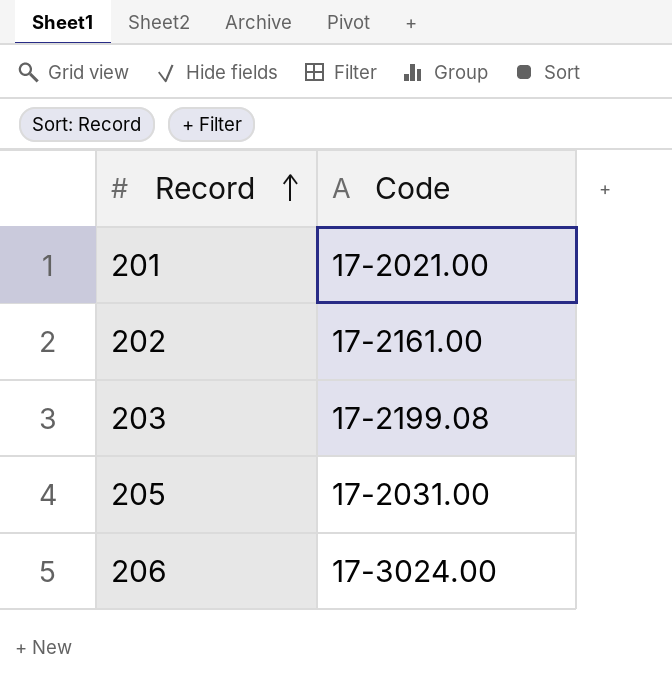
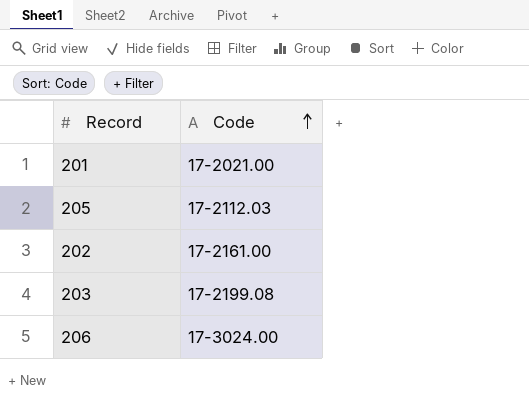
row order: Record ascending -> Code ascending
205 | Code: 17-2031.00 -> 17-2112.03

